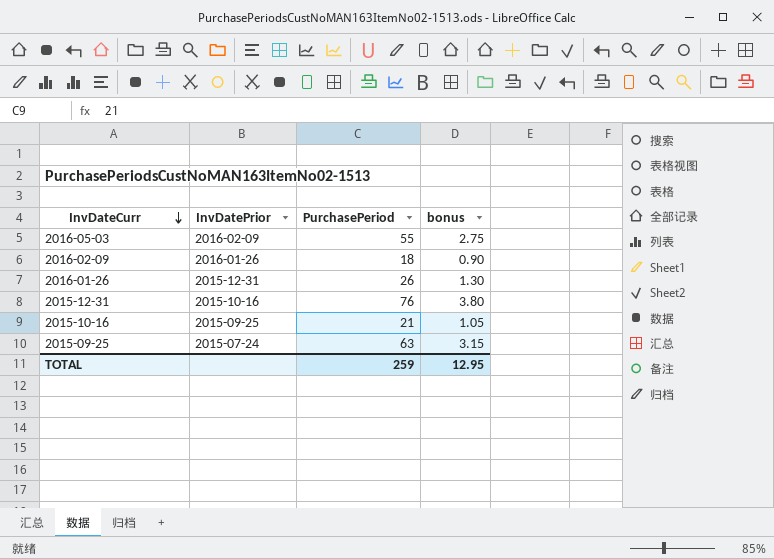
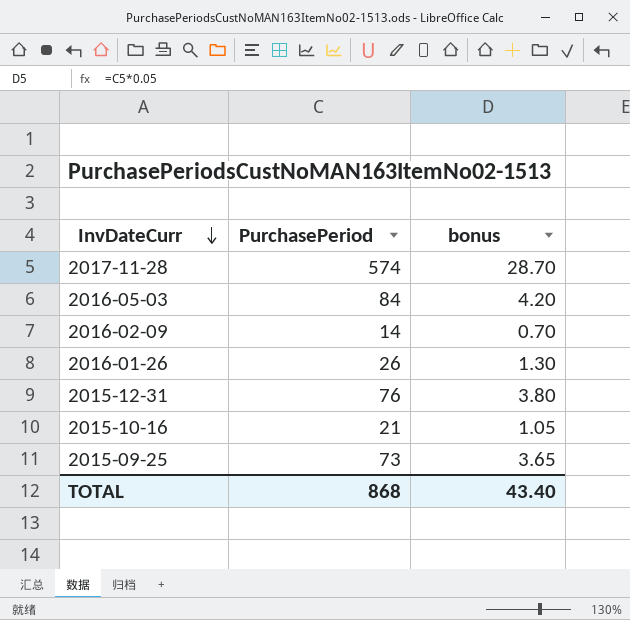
column InvDatePrior | position: 2 -> none
row 2017-11-28: none -> 574 | 28.70
2016-05-03 | PurchasePeriod: 55 -> 84
2016-05-03 | bonus: 2.75 -> 4.20
2016-02-09 | PurchasePeriod: 18 -> 14
2016-02-09 | bonus: 0.90 -> 0.70
2015-09-25 | PurchasePeriod: 63 -> 73
2015-09-25 | bonus: 3.15 -> 3.65
TOTAL | PurchasePeriod: 259 -> 868
TOTAL | bonus: 12.95 -> 43.40

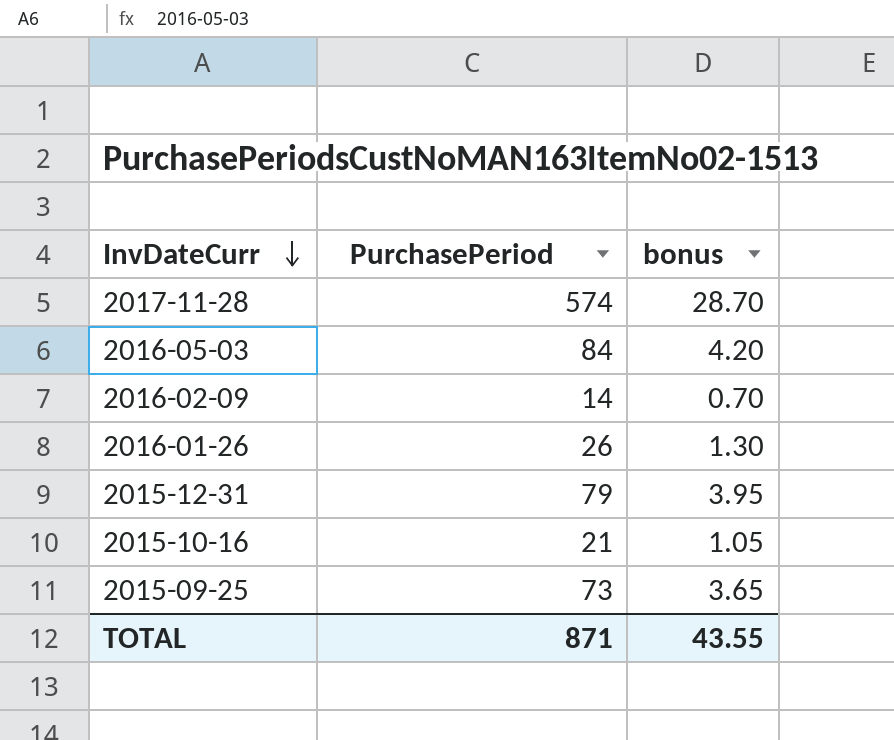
2015-12-31 | PurchasePeriod: 76 -> 79
2015-12-31 | bonus: 3.80 -> 3.95
TOTAL | PurchasePeriod: 868 -> 871
TOTAL | bonus: 43.40 -> 43.55

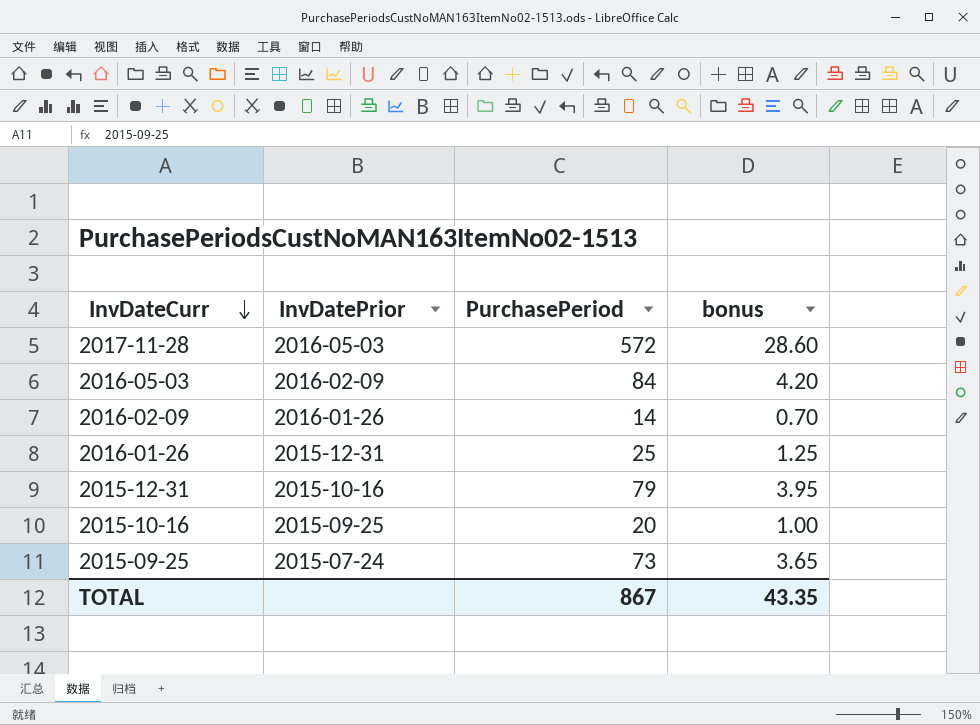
column InvDatePrior | position: none -> 2
2017-11-28 | PurchasePeriod: 574 -> 572
2017-11-28 | bonus: 28.70 -> 28.60
2016-01-26 | PurchasePeriod: 26 -> 25
2016-01-26 | bonus: 1.30 -> 1.25
2015-10-16 | PurchasePeriod: 21 -> 20
2015-10-16 | bonus: 1.05 -> 1.00
TOTAL | PurchasePeriod: 871 -> 867
TOTAL | bonus: 43.55 -> 43.35

